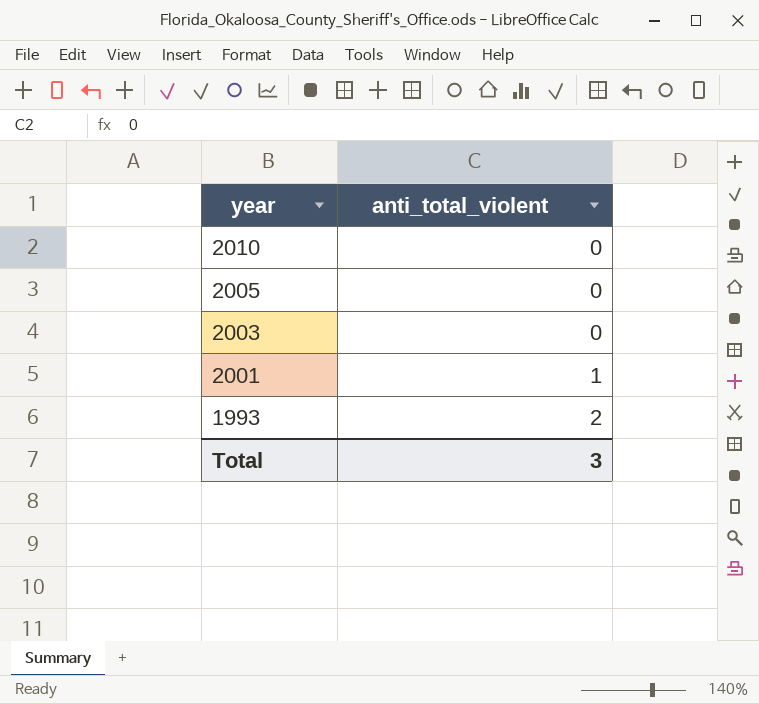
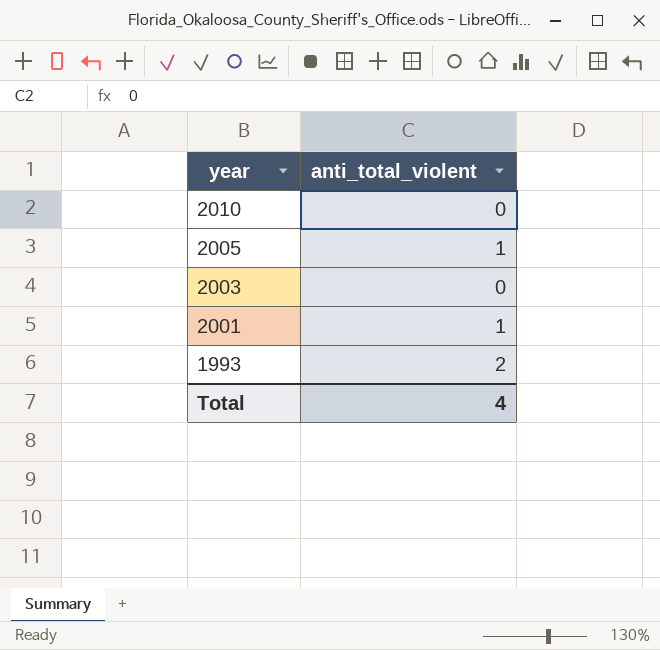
2005 | anti_total_violent: 0 -> 1
Total | anti_total_violent: 3 -> 4

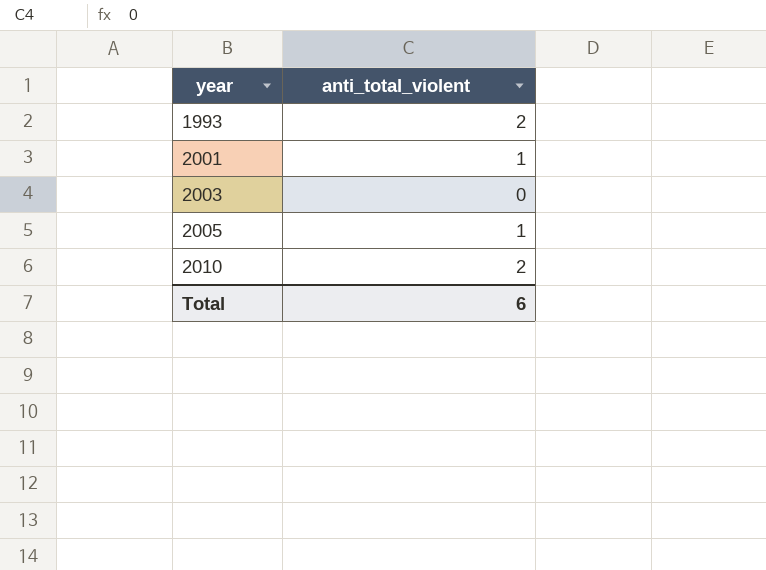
row order: year descending -> year ascending
2010 | anti_total_violent: 0 -> 2
Total | anti_total_violent: 4 -> 6

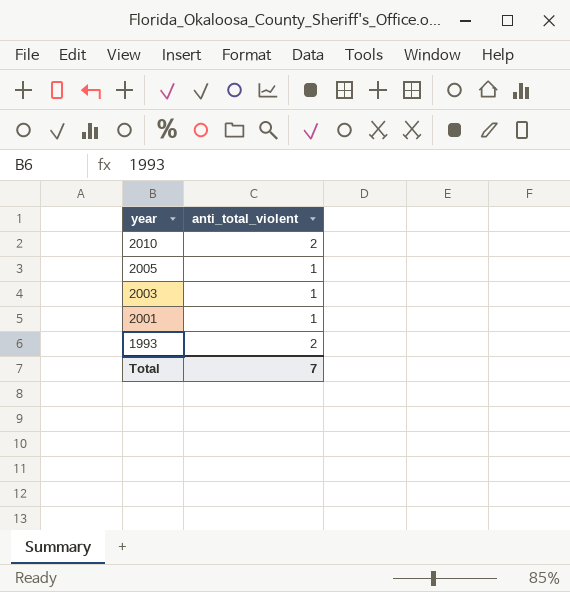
row order: year ascending -> year descending
2003 | anti_total_violent: 0 -> 1
Total | anti_total_violent: 6 -> 7

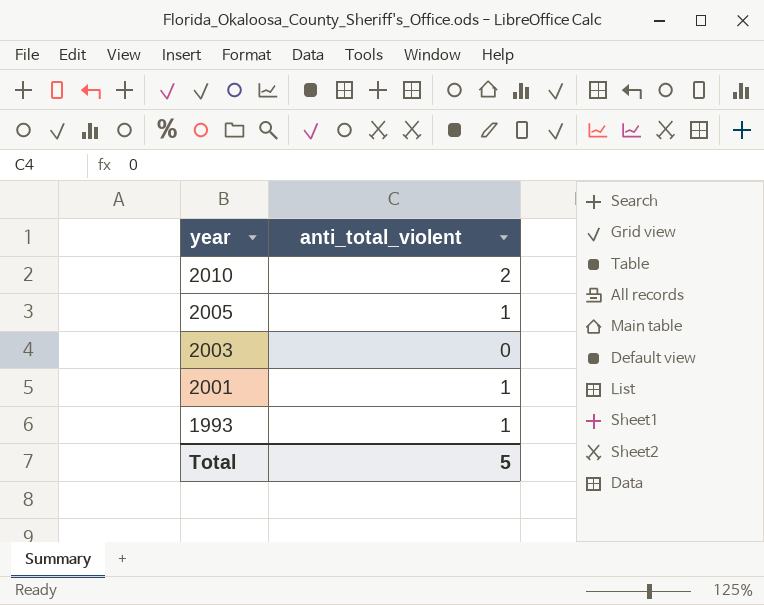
2003 | anti_total_violent: 1 -> 0
1993 | anti_total_violent: 2 -> 1
Total | anti_total_violent: 7 -> 5

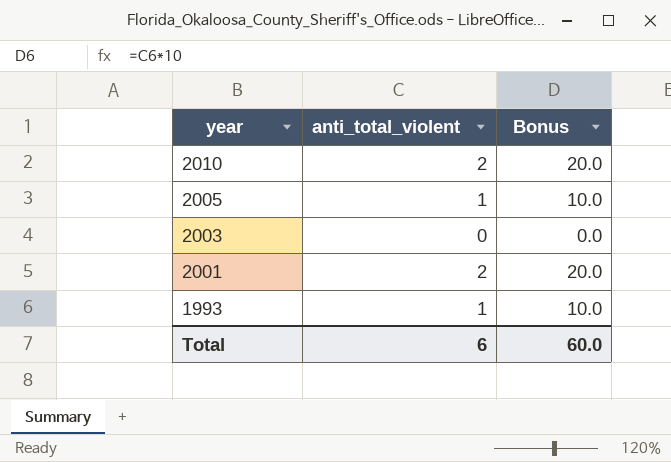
column Bonus | formula: none -> [anti_total_violent] * 10
2001 | anti_total_violent: 1 -> 2
Total | anti_total_violent: 5 -> 6

